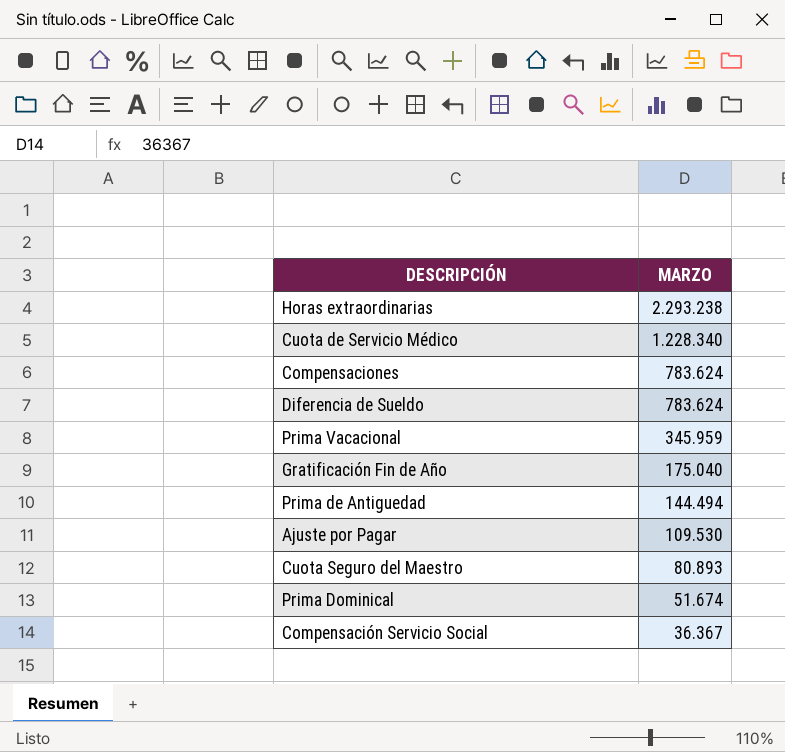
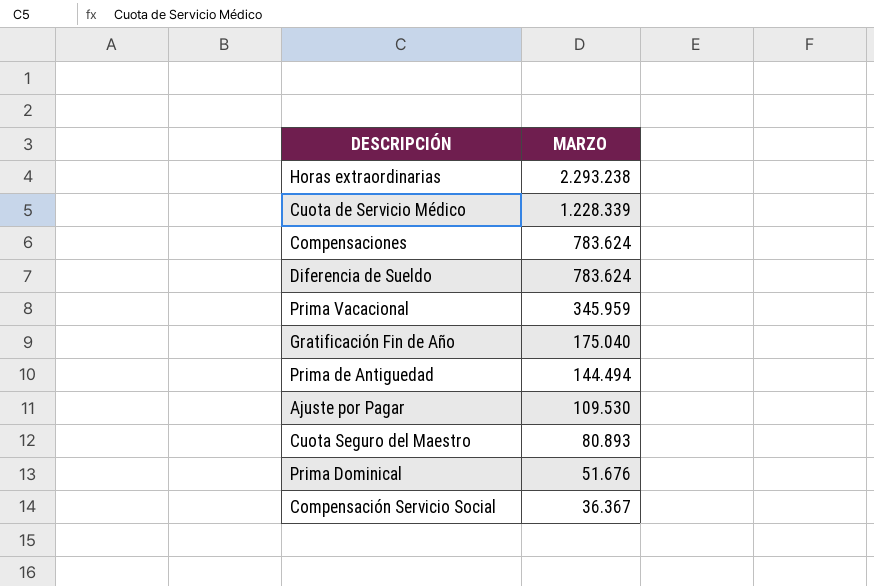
Cuota de Servicio Médico | MARZO: 1.228.340 -> 1.228.339
Prima Dominical | MARZO: 51.674 -> 51.676

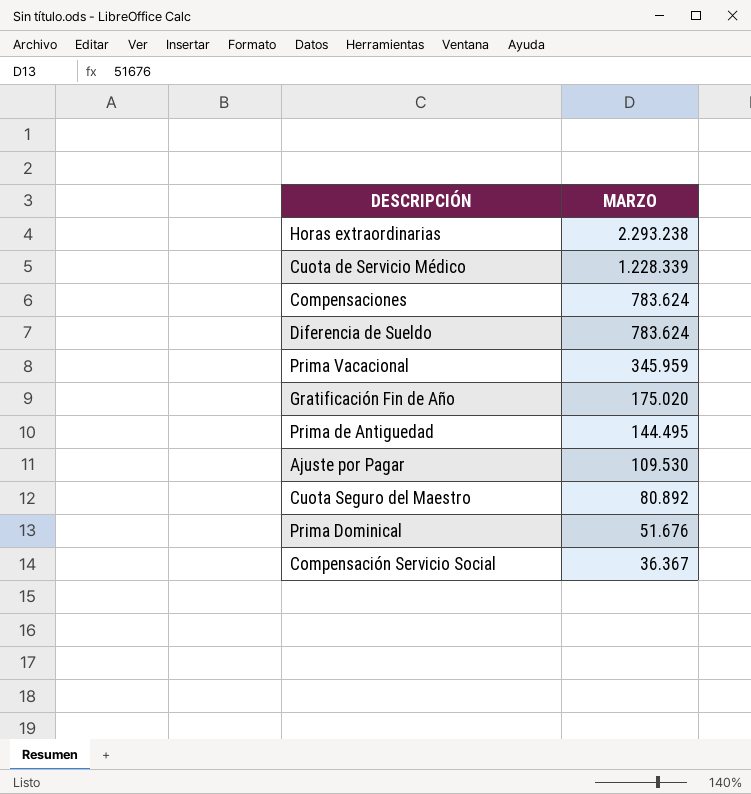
Gratificación Fin de Año | MARZO: 175.040 -> 175.020
Prima de Antiguedad | MARZO: 144.494 -> 144.495
Cuota Seguro del Maestro | MARZO: 80.893 -> 80.892

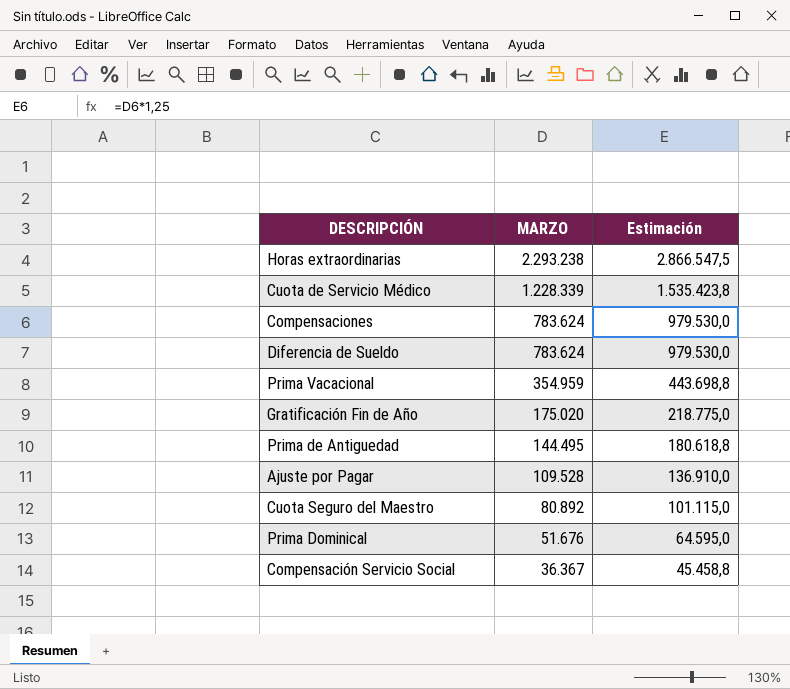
column Estimación | formula: none -> [MARZO] * 1,25
Prima Vacacional | MARZO: 345.959 -> 354.959
Ajuste por Pagar | MARZO: 109.530 -> 109.528

